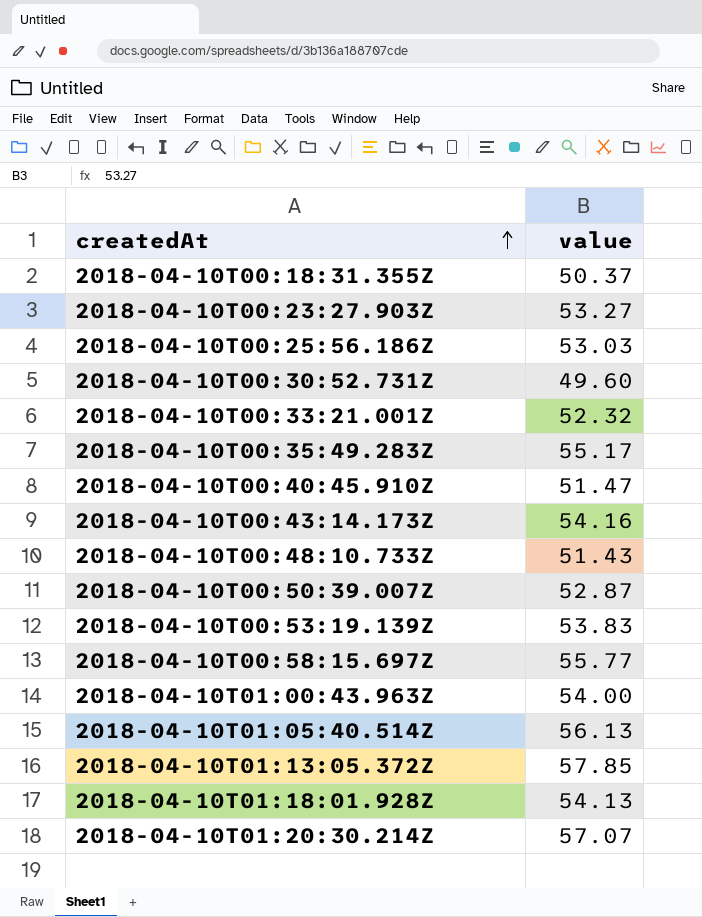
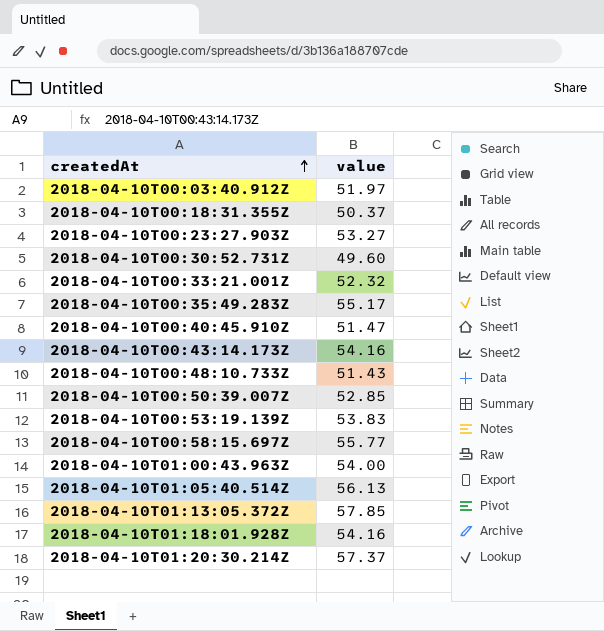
row 2018-04-10T00:25:56.186Z: 53.03 -> none
row 2018-04-10T00:03:40.912Z: none -> 51.97
2018-04-10T00:50:39.007Z | value: 52.87 -> 52.85
2018-04-10T01:18:01.928Z | value: 54.13 -> 54.16
2018-04-10T01:20:30.214Z | value: 57.07 -> 57.37

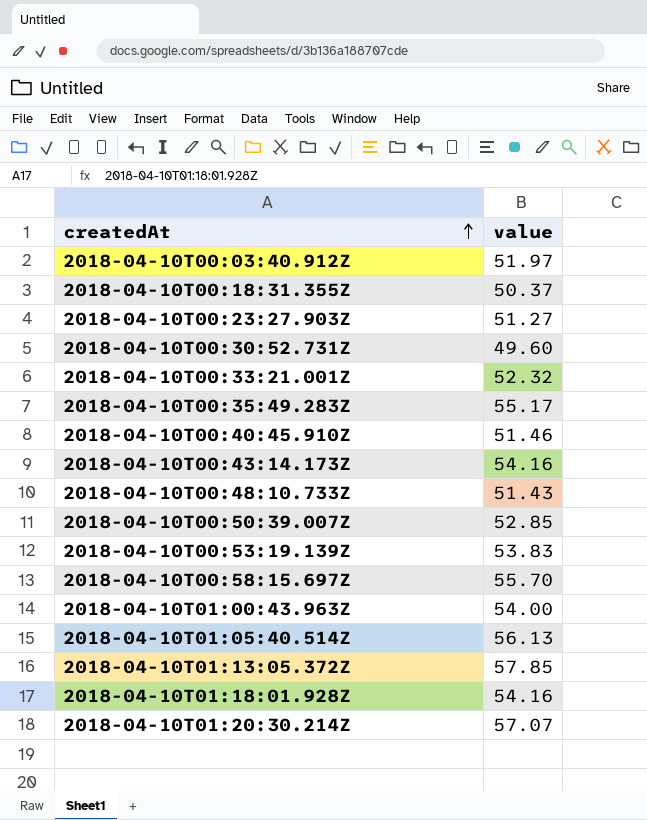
2018-04-10T00:23:27.903Z | value: 53.27 -> 51.27
2018-04-10T00:40:45.910Z | value: 51.47 -> 51.46
2018-04-10T00:58:15.697Z | value: 55.77 -> 55.70
2018-04-10T01:20:30.214Z | value: 57.37 -> 57.07

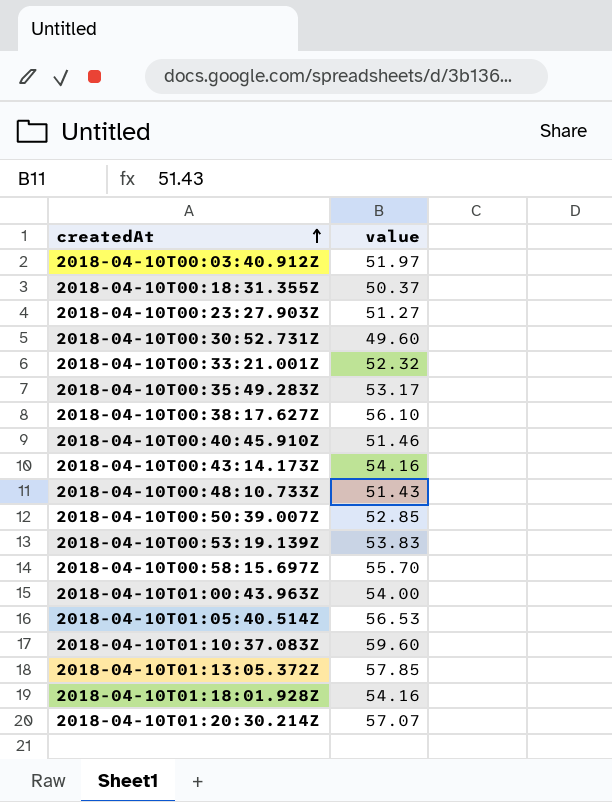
2018-04-10T00:35:49.283Z | value: 55.17 -> 53.17
row 2018-04-10T00:38:17.627Z: none -> 56.10
2018-04-10T01:05:40.514Z | value: 56.13 -> 56.53
row 2018-04-10T01:10:37.083Z: none -> 59.60

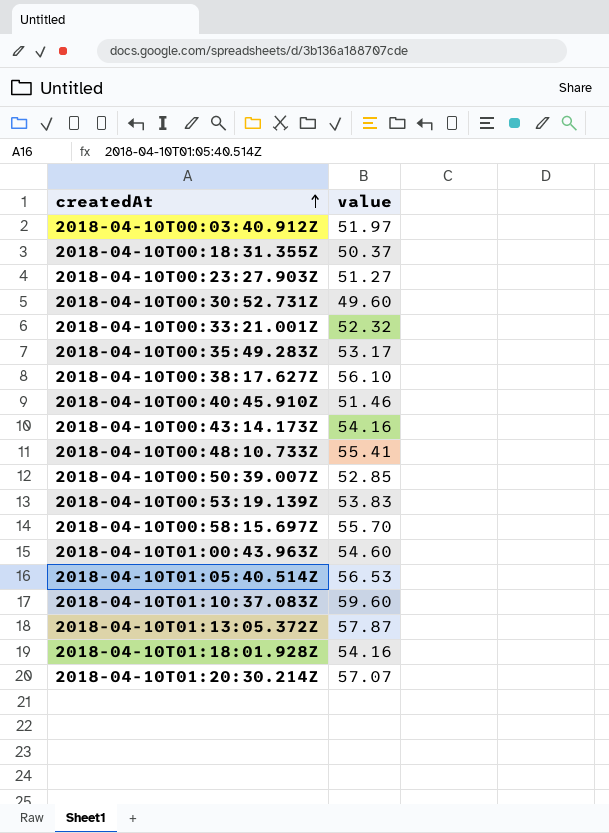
2018-04-10T00:48:10.733Z | value: 51.43 -> 55.41
2018-04-10T01:00:43.963Z | value: 54.00 -> 54.60
2018-04-10T01:13:05.372Z | value: 57.85 -> 57.87

